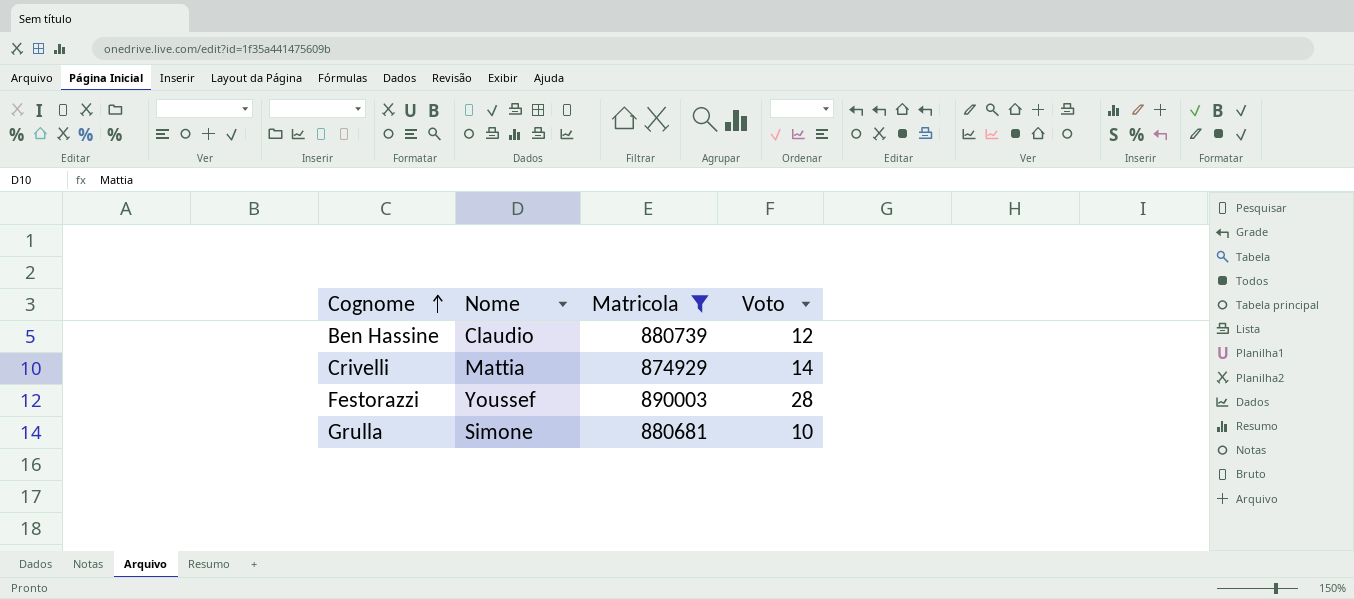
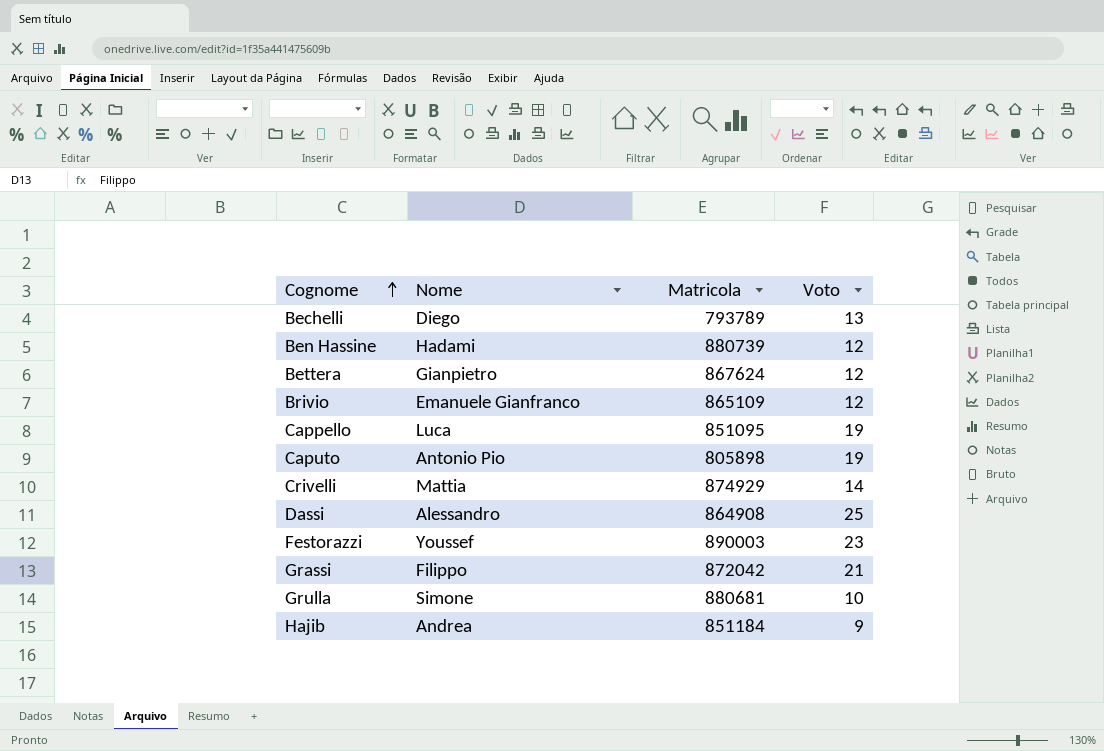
filter: Matricola >= 874929 -> none
Ben Hassine | Nome: Claudio -> Hadami
Festorazzi | Voto: 28 -> 23

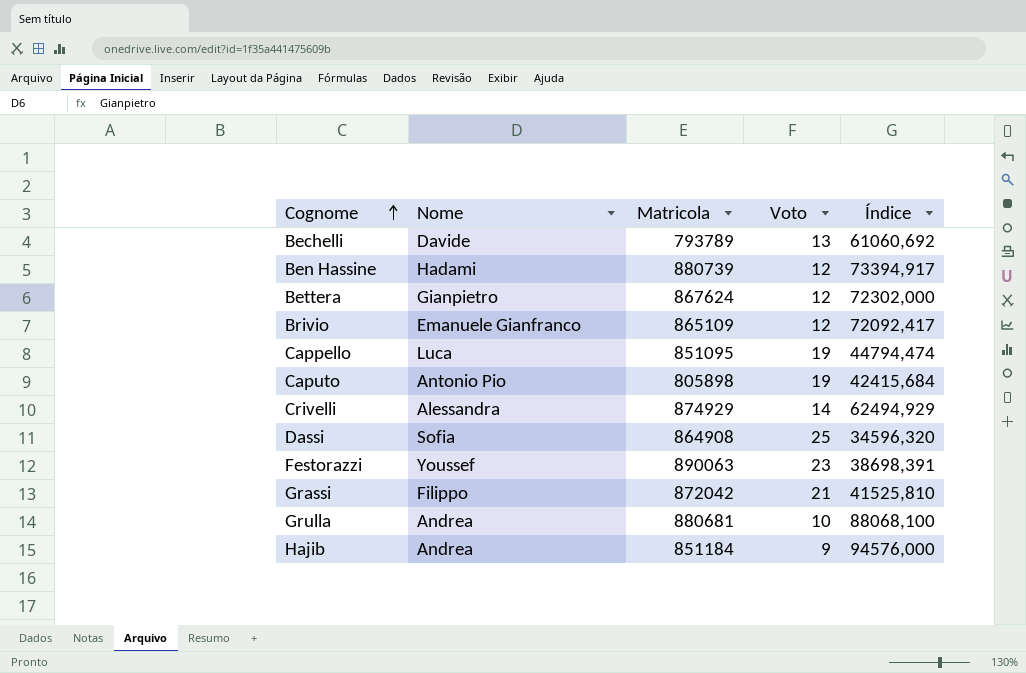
column Índice | formula: none -> [Matricola] / [Voto]
Bechelli | Nome: Diego -> Davide
Crivelli | Nome: Mattia -> Alessandra
Dassi | Nome: Alessandro -> Sofia
Festorazzi | Matricola: 890003 -> 890063
Grulla | Nome: Simone -> Andrea

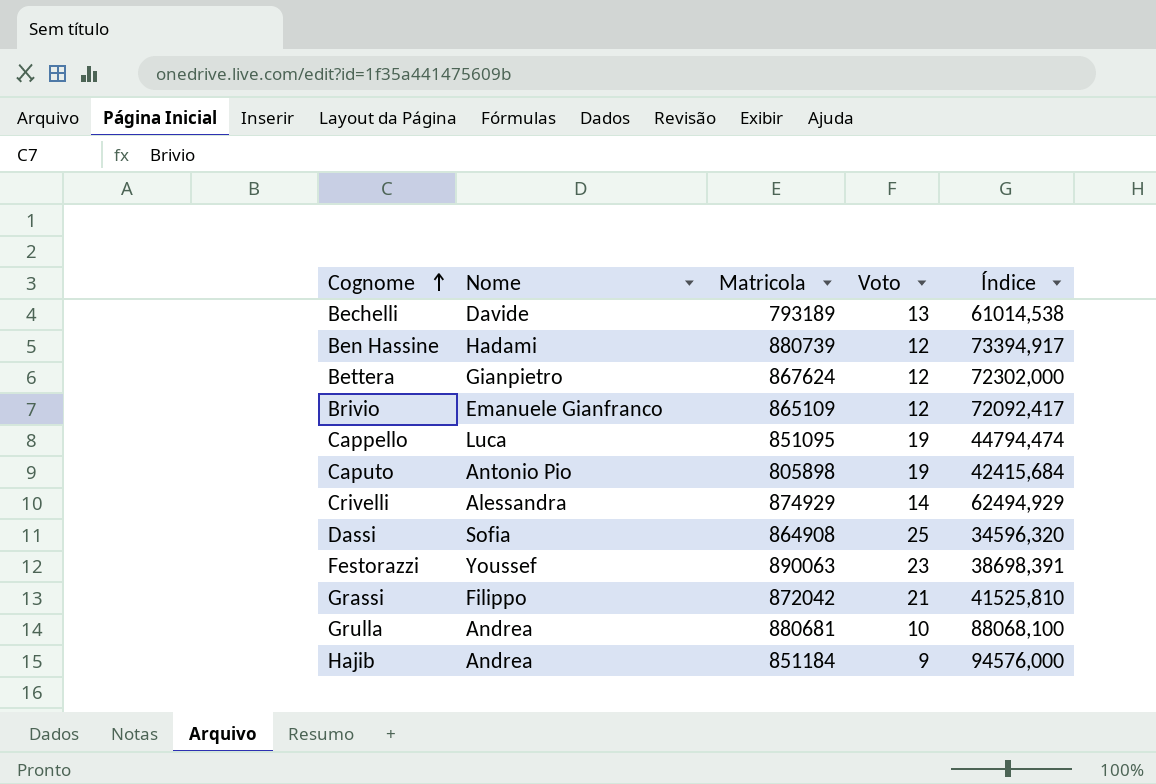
Bechelli | Matricola: 793789 -> 793189
Bechelli | Índice: 61060,692 -> 61014,538

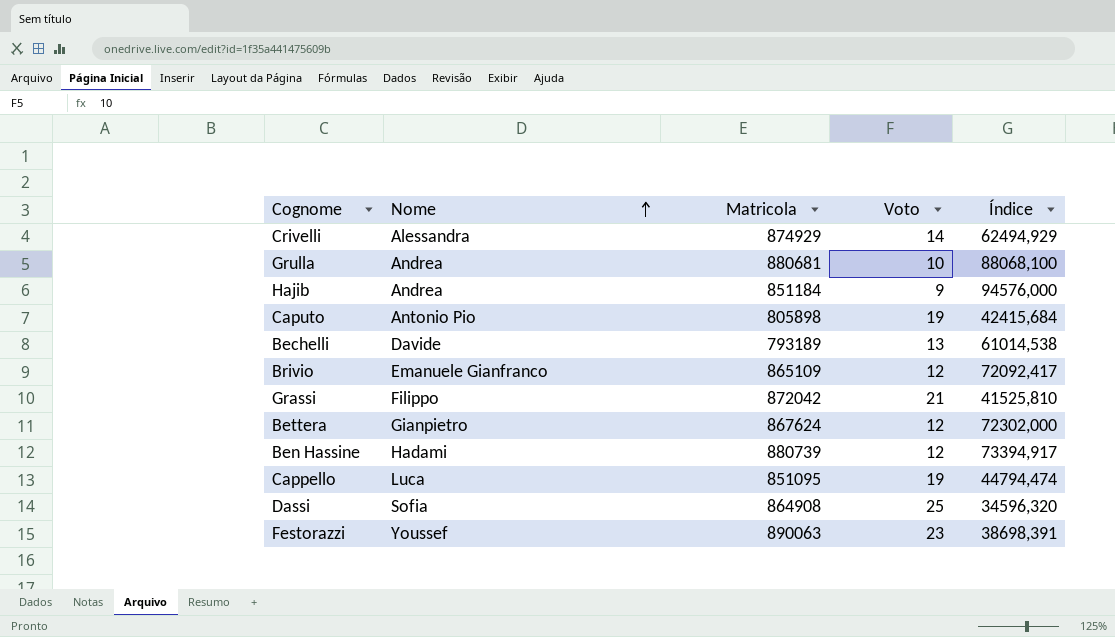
row order: Cognome ascending -> Nome ascending

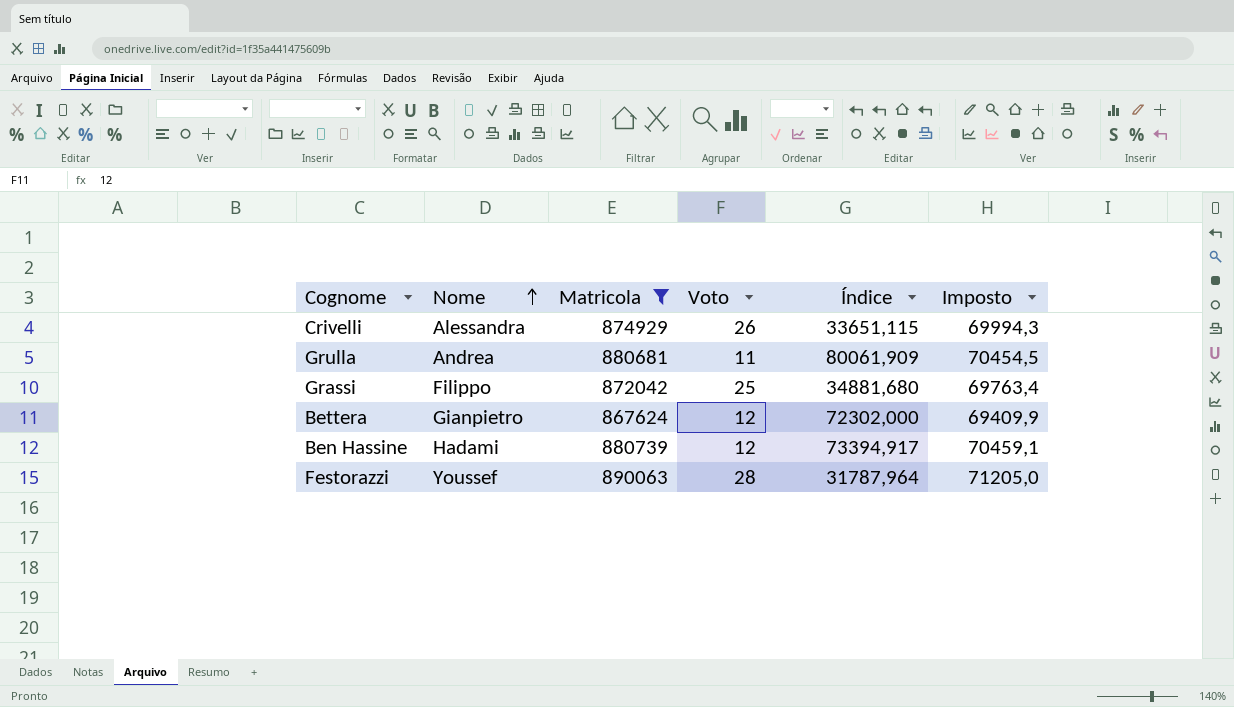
filter: none -> Matricola >= 867624
column Imposto | formula: none -> [Matricola] * 0,08
Crivelli | Voto: 14 -> 26
Crivelli | Índice: 62494,929 -> 33651,115
Grulla | Voto: 10 -> 11
Grulla | Índice: 88068,100 -> 80061,909
Grassi | Voto: 21 -> 25
Grassi | Índice: 41525,810 -> 34881,680
Festorazzi | Voto: 23 -> 28
Festorazzi | Índice: 38698,391 -> 31787,964

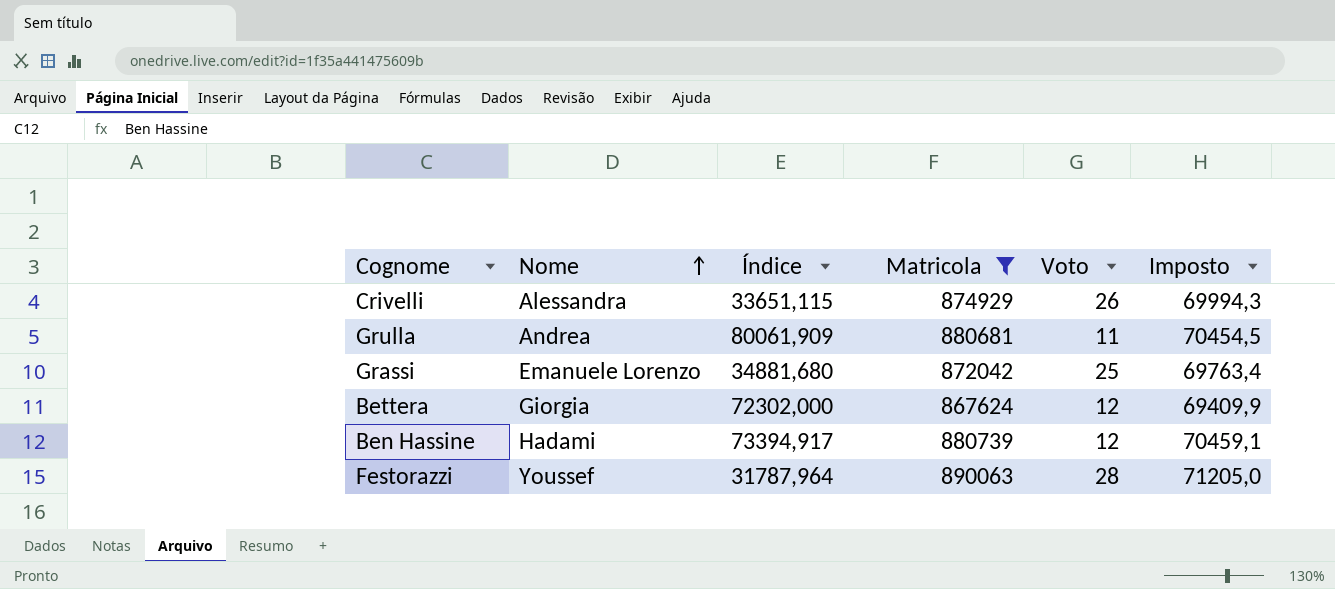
column Índice | position: 5 -> 3
Grassi | Nome: Filippo -> Emanuele Lorenzo
Bettera | Nome: Gianpietro -> Giorgia

